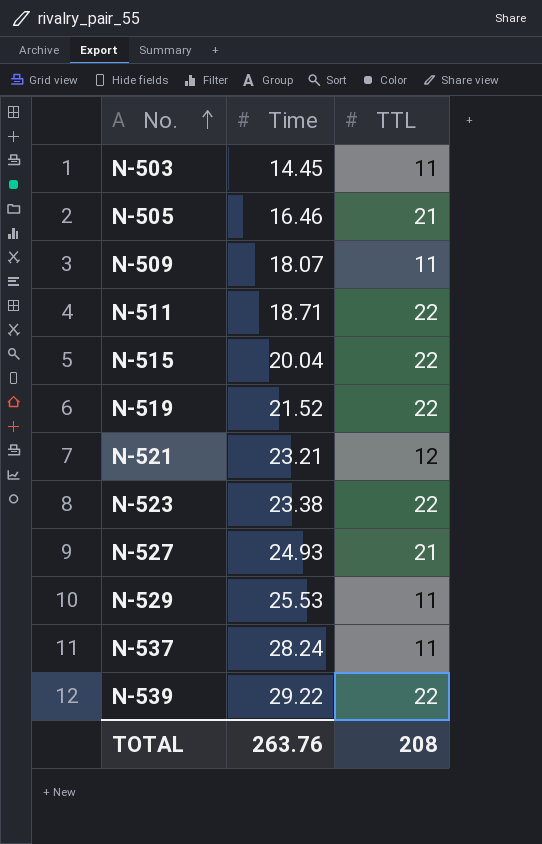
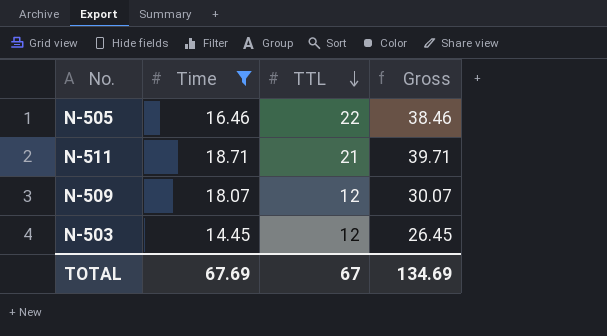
filter: none -> Time <= 18.71
row order: No. ascending -> TTL descending
column Gross | formula: none -> [Time] + [TTL]
N-505 | TTL: 21 -> 22
N-511 | TTL: 22 -> 21
N-509 | TTL: 11 -> 12
N-503 | TTL: 11 -> 12
TOTAL | Time: 263.76 -> 67.69
TOTAL | TTL: 208 -> 67

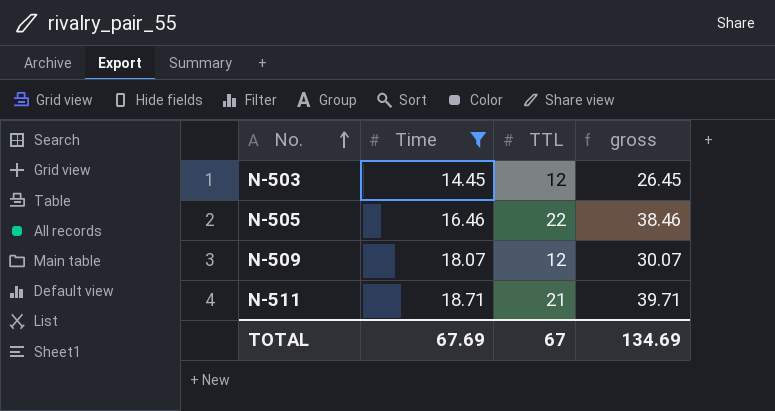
row order: TTL descending -> No. ascending
column name: Gross -> gross

